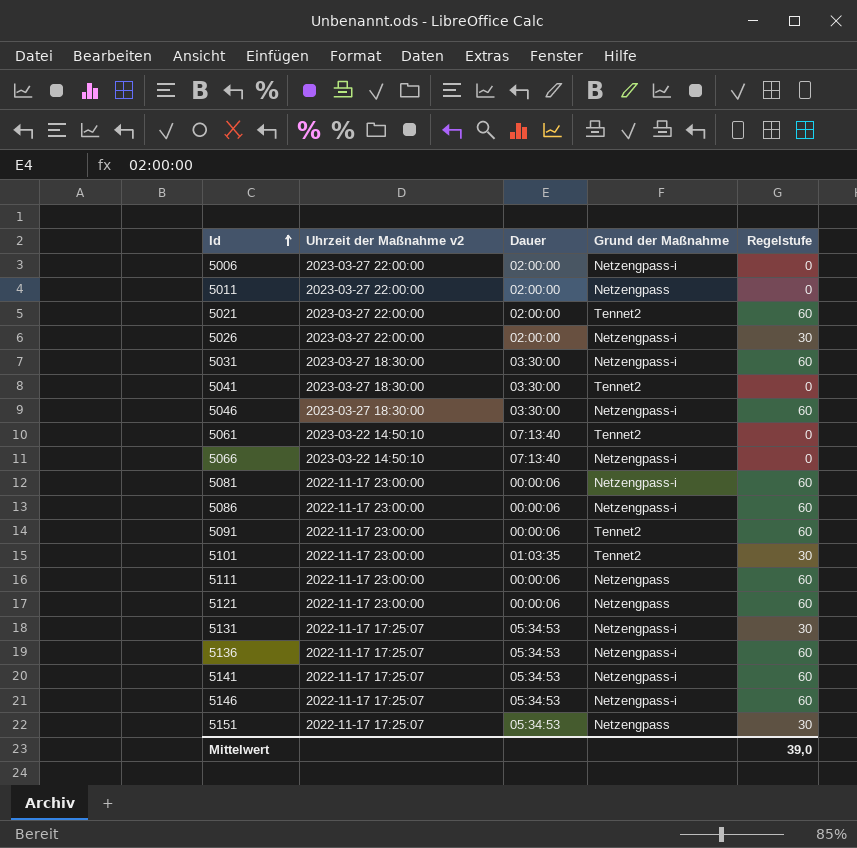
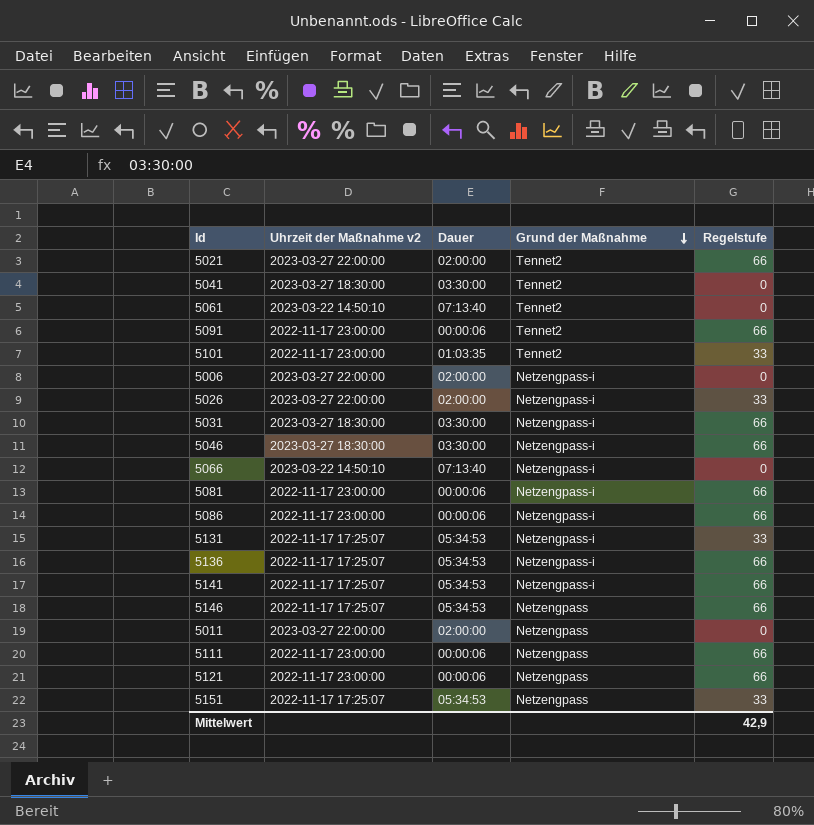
row order: Id ascending -> Grund der Maßnahme descending
5021 | Regelstufe: 60 -> 66
5091 | Regelstufe: 60 -> 66
5101 | Regelstufe: 30 -> 33
5026 | Regelstufe: 30 -> 33
5031 | Regelstufe: 60 -> 66
5046 | Regelstufe: 60 -> 66
5081 | Regelstufe: 60 -> 66
5086 | Regelstufe: 60 -> 66
5131 | Regelstufe: 30 -> 33
5136 | Regelstufe: 60 -> 66
5141 | Regelstufe: 60 -> 66
5146 | Grund der Maßnahme: Netzengpass-i -> Netzengpass
5146 | Regelstufe: 60 -> 66
5111 | Regelstufe: 60 -> 66
5121 | Regelstufe: 60 -> 66
5151 | Regelstufe: 30 -> 33
Mittelwert | Regelstufe: 39,0 -> 42,9

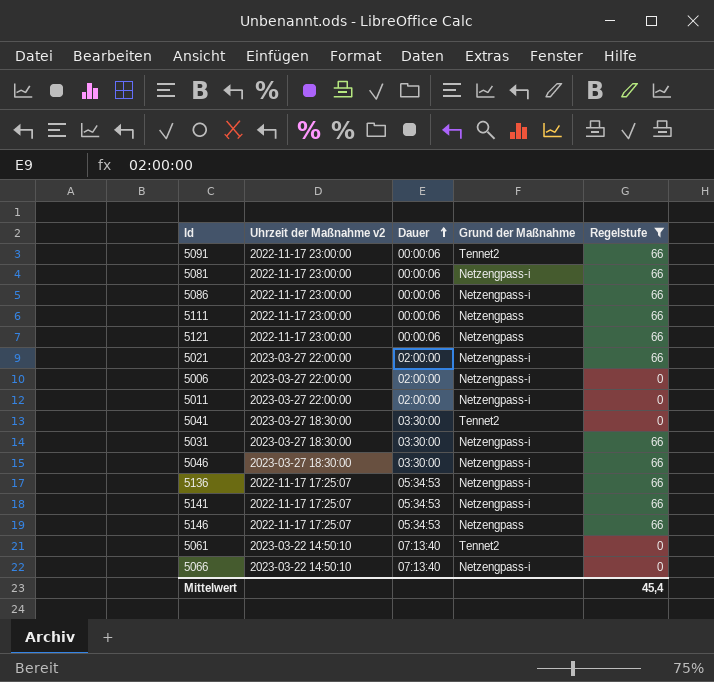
filter: none -> Regelstufe != 33
row order: Grund der Maßnahme descending -> Dauer ascending
5021 | Grund der Maßnahme: Tennet2 -> Netzengpass-i
5011 | Grund der Maßnahme: Netzengpass -> Netzengpass-i
Mittelwert | Regelstufe: 42,9 -> 45,4

